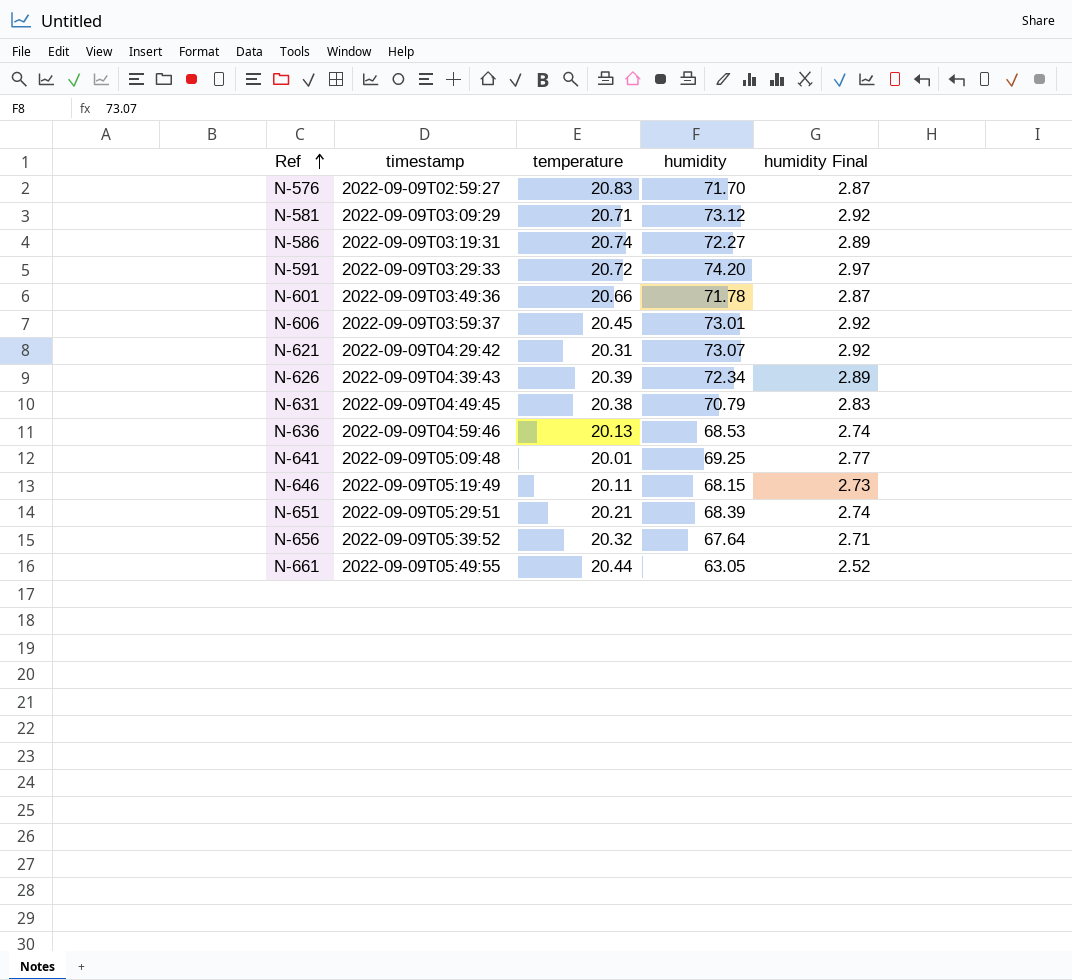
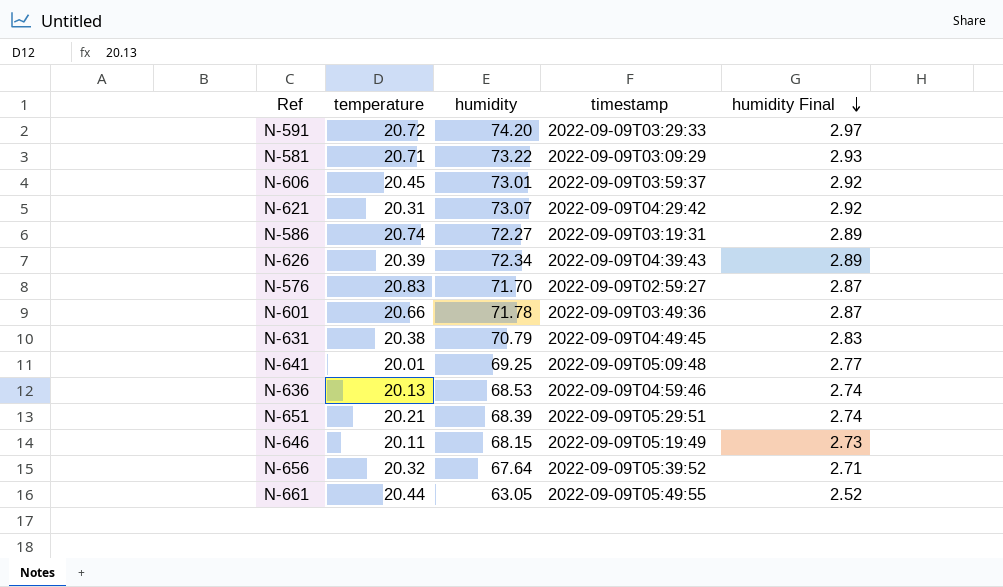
row order: Ref ascending -> humidity Final descending
column timestamp | position: 2 -> 4
N-581 | humidity: 73.12 -> 73.22
N-581 | humidity Final: 2.92 -> 2.93

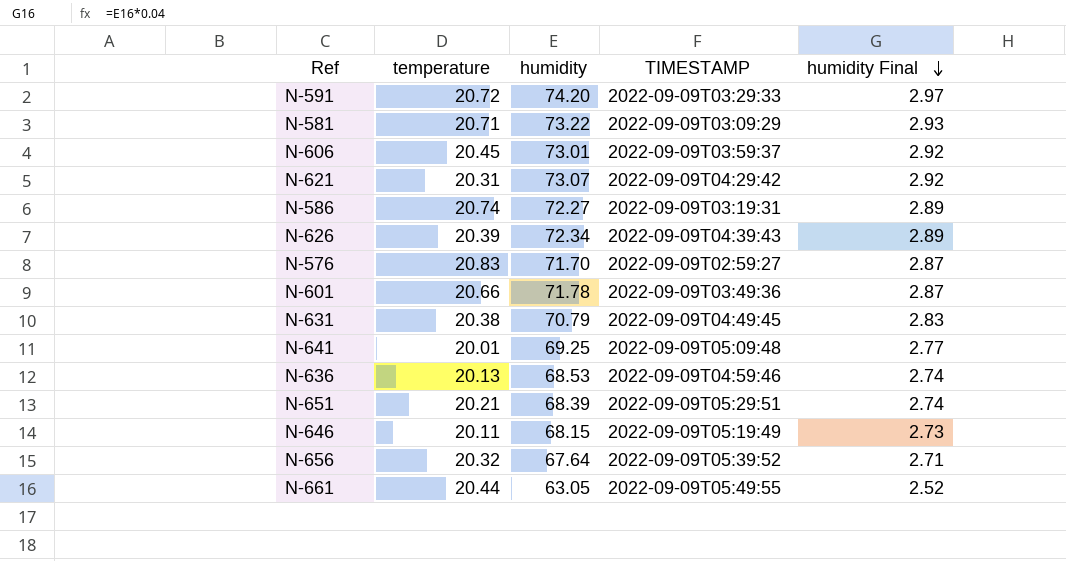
column name: timestamp -> TIMESTAMP

